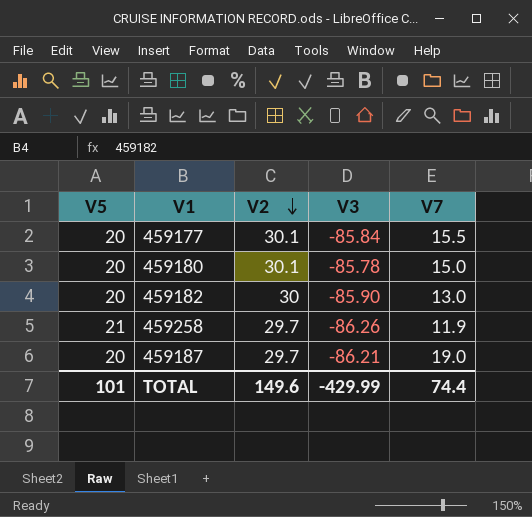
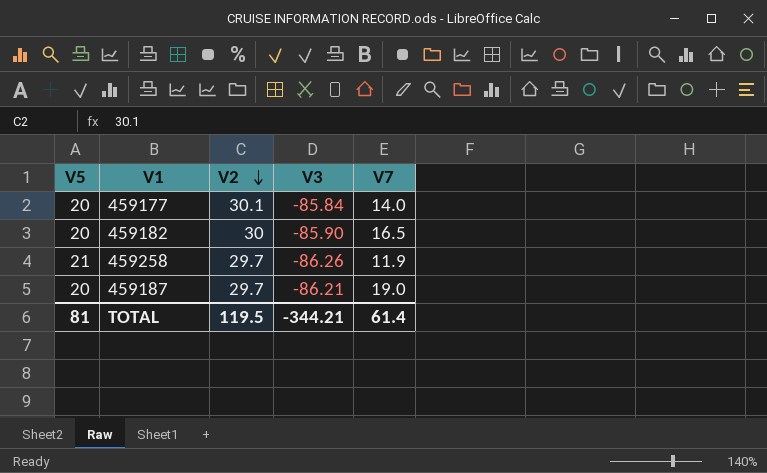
row 459180: 20 | 30.1 | -85.78 | 15.0 -> none
459177 | V7: 15.5 -> 14.0
459182 | V7: 13.0 -> 16.5
TOTAL | V5: 101 -> 81
TOTAL | V2: 149.6 -> 119.5
TOTAL | V3: -429.99 -> -344.21
TOTAL | V7: 74.4 -> 61.4

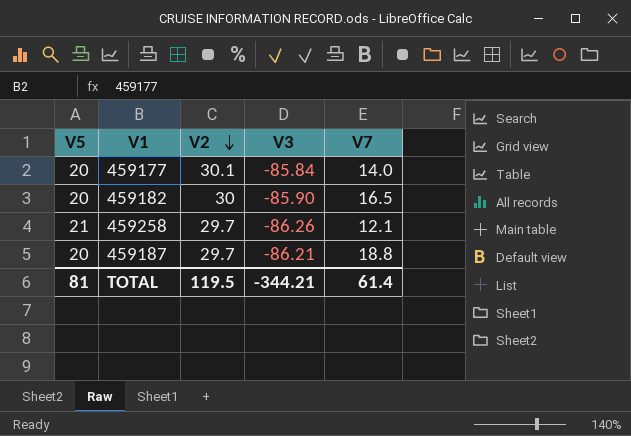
459258 | V7: 11.9 -> 12.1
459187 | V7: 19.0 -> 18.8

